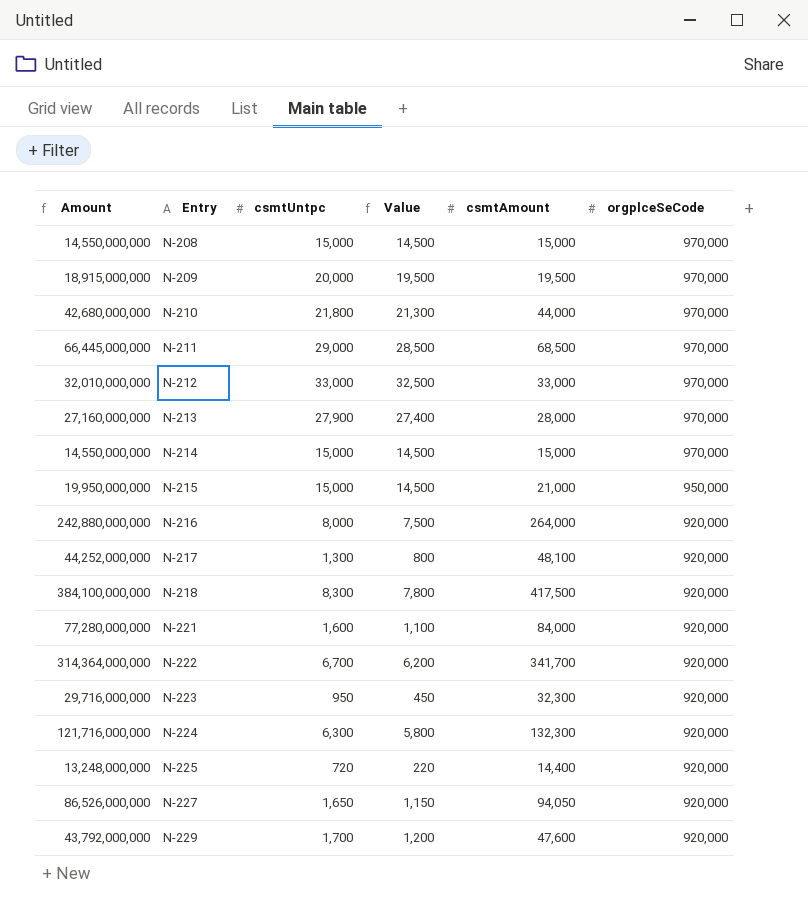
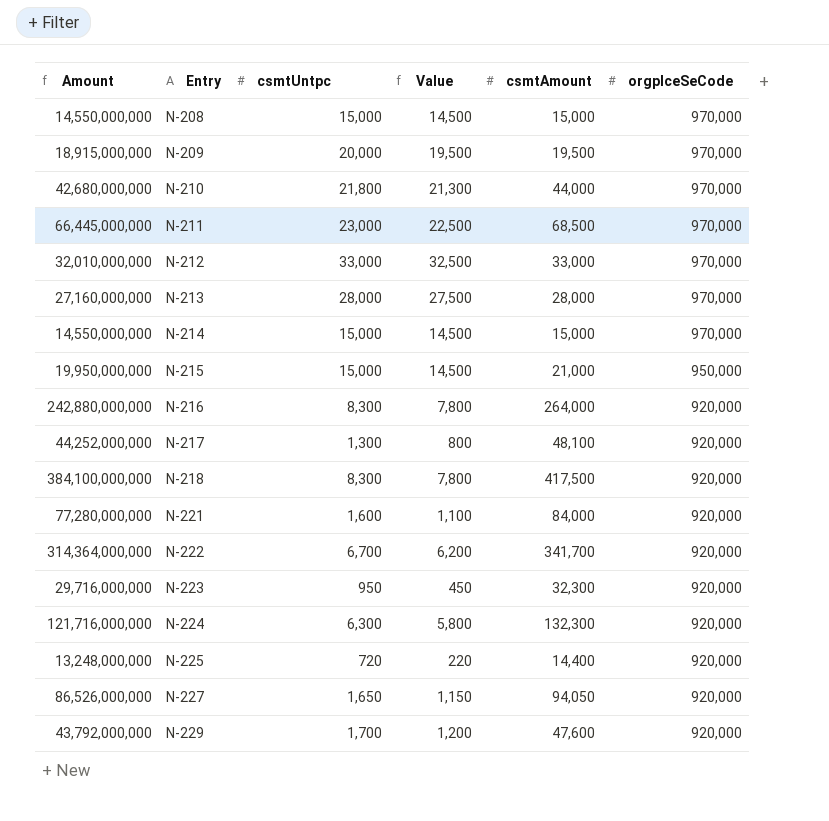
N-211 | csmtUntpc: 29,000 -> 23,000
N-211 | Value: 28,500 -> 22,500
N-213 | csmtUntpc: 27,900 -> 28,000
N-213 | Value: 27,400 -> 27,500
N-216 | csmtUntpc: 8,000 -> 8,300
N-216 | Value: 7,500 -> 7,800

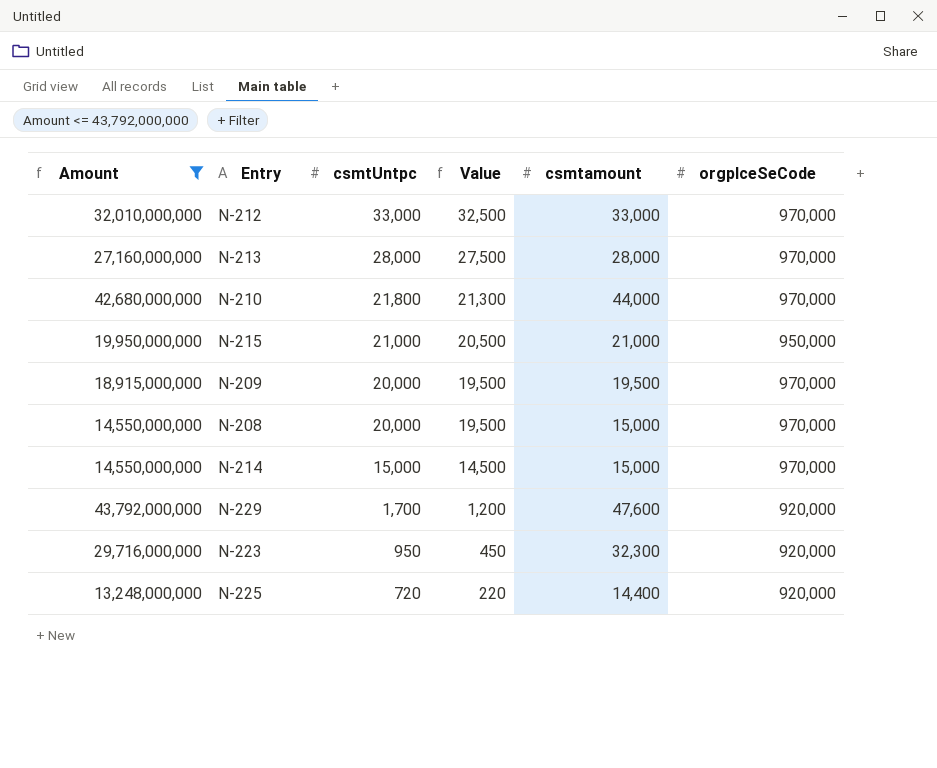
filter: none -> Amount <= 43,792,000,000
row order: Entry ascending -> csmtUntpc descending
column name: csmtAmount -> csmtamount
N-215 | csmtUntpc: 15,000 -> 21,000
N-215 | Value: 14,500 -> 20,500
N-208 | csmtUntpc: 15,000 -> 20,000
N-208 | Value: 14,500 -> 19,500

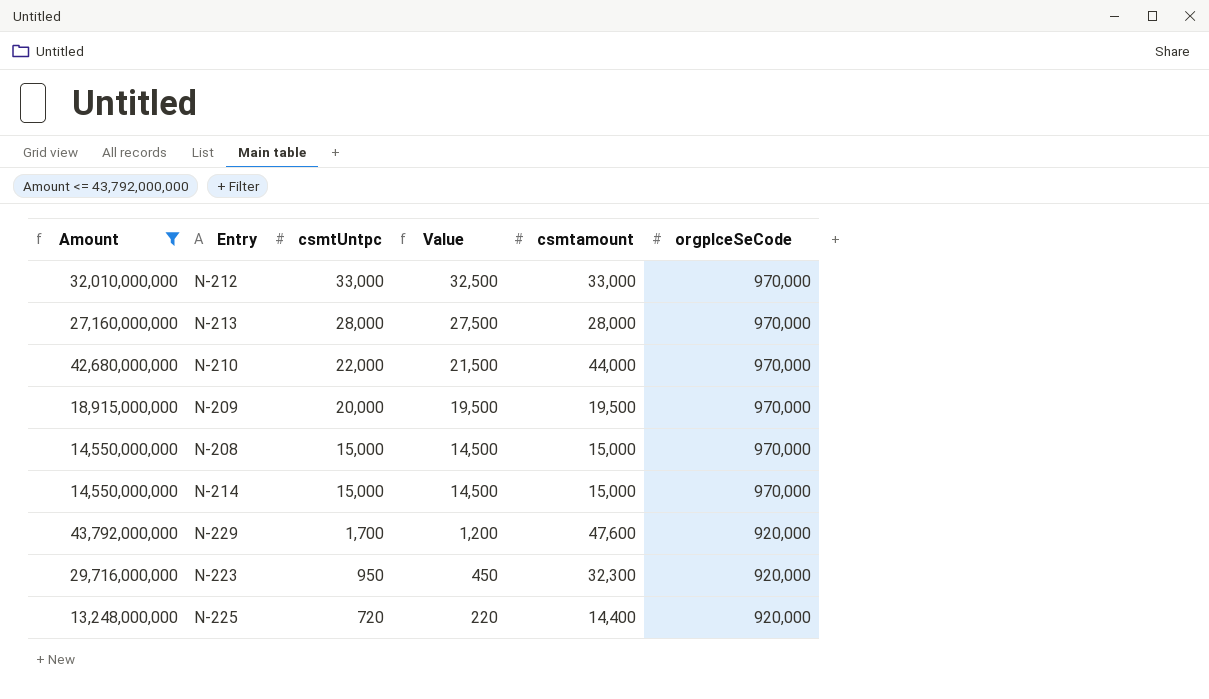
row N-215: 19,950,000,000 | 21,000 | 20,500 | 21,000 | 950,000 -> none
N-210 | csmtUntpc: 21,800 -> 22,000
N-210 | Value: 21,300 -> 21,500
N-208 | csmtUntpc: 20,000 -> 15,000
N-208 | Value: 19,500 -> 14,500

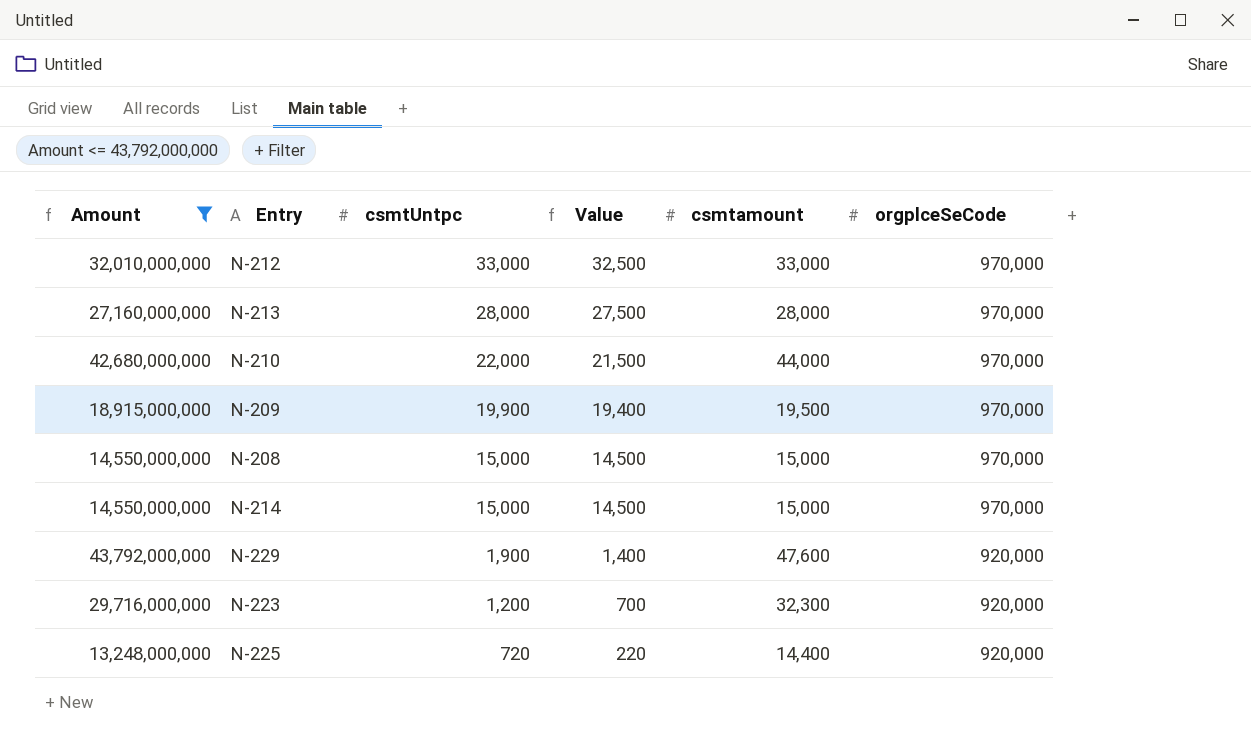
N-209 | csmtUntpc: 20,000 -> 19,900
N-209 | Value: 19,500 -> 19,400
N-229 | csmtUntpc: 1,700 -> 1,900
N-229 | Value: 1,200 -> 1,400
N-223 | csmtUntpc: 950 -> 1,200
N-223 | Value: 450 -> 700

